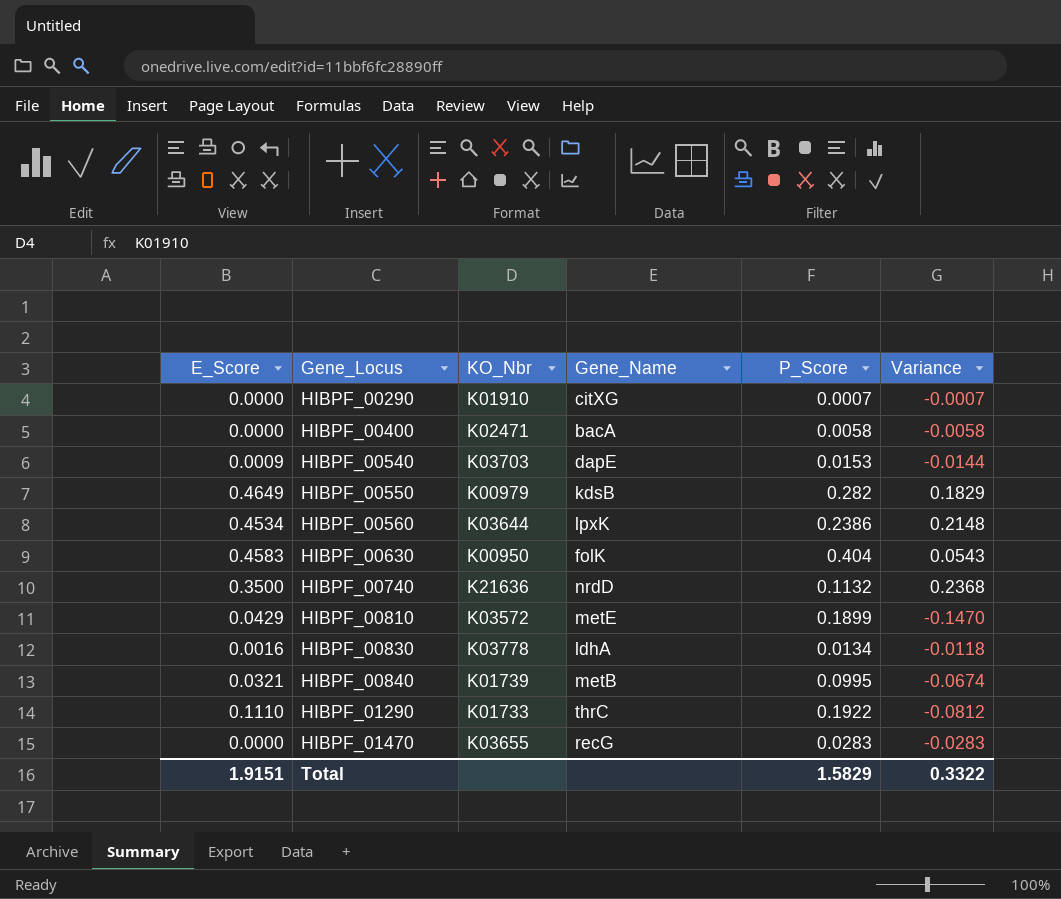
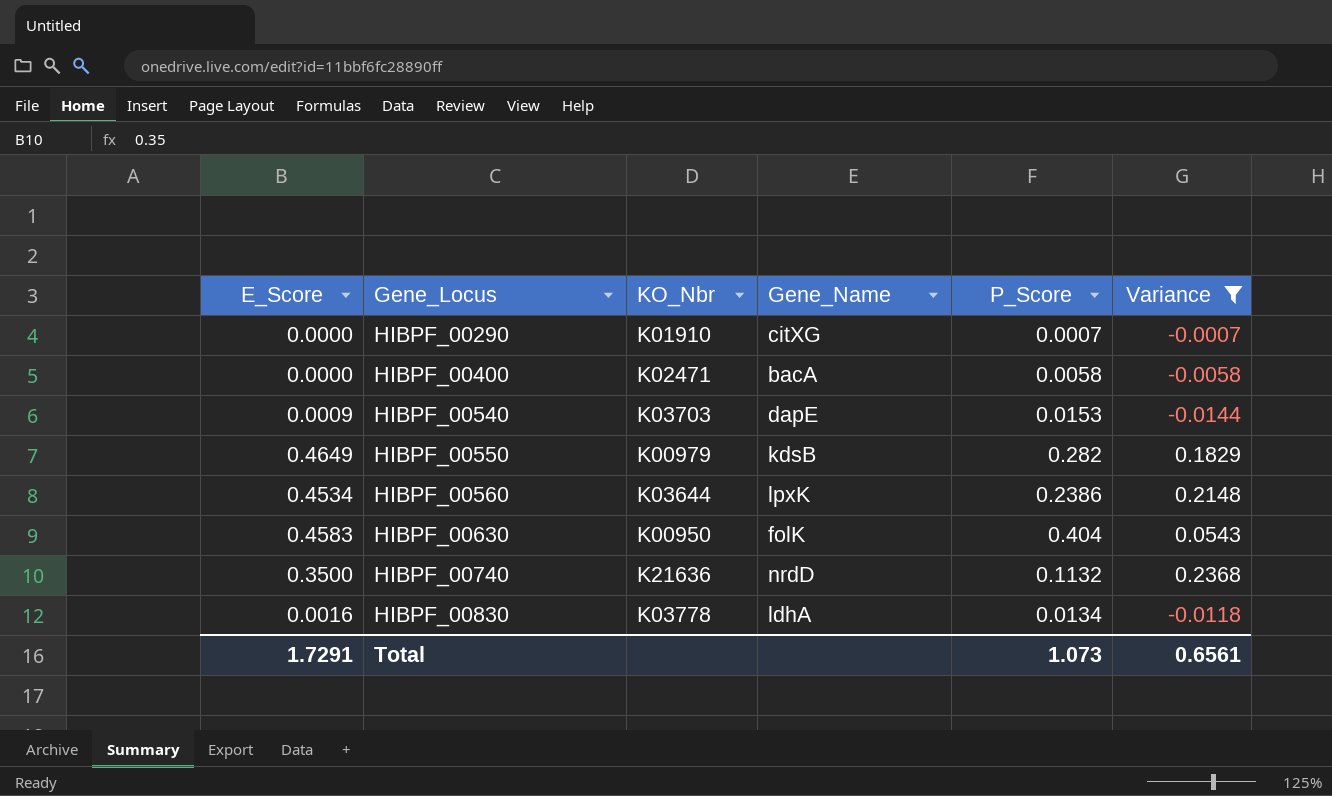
filter: none -> Variance >= -0.0144
Total | E_Score: 1.9151 -> 1.7291
Total | P_Score: 1.5829 -> 1.073
Total | Variance: 0.3322 -> 0.6561

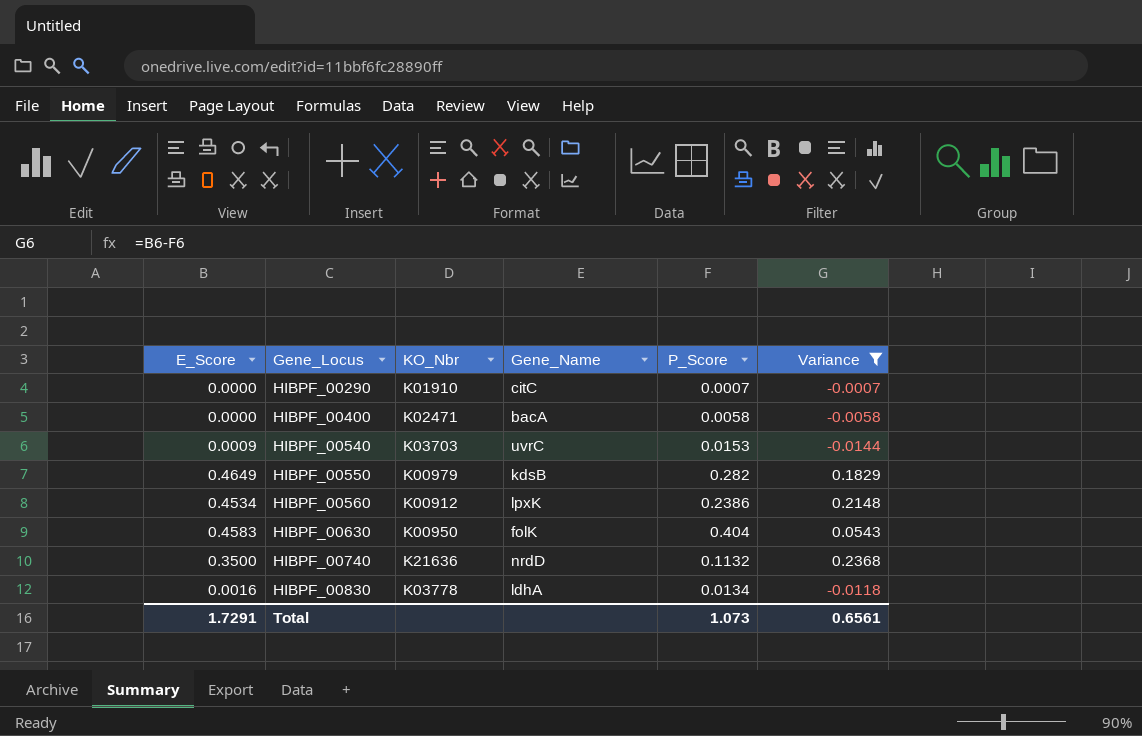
HIBPF_00290 | Gene_Name: citXG -> citC
HIBPF_00540 | Gene_Name: dapE -> uvrC
HIBPF_00560 | KO_Nbr: K03644 -> K00912

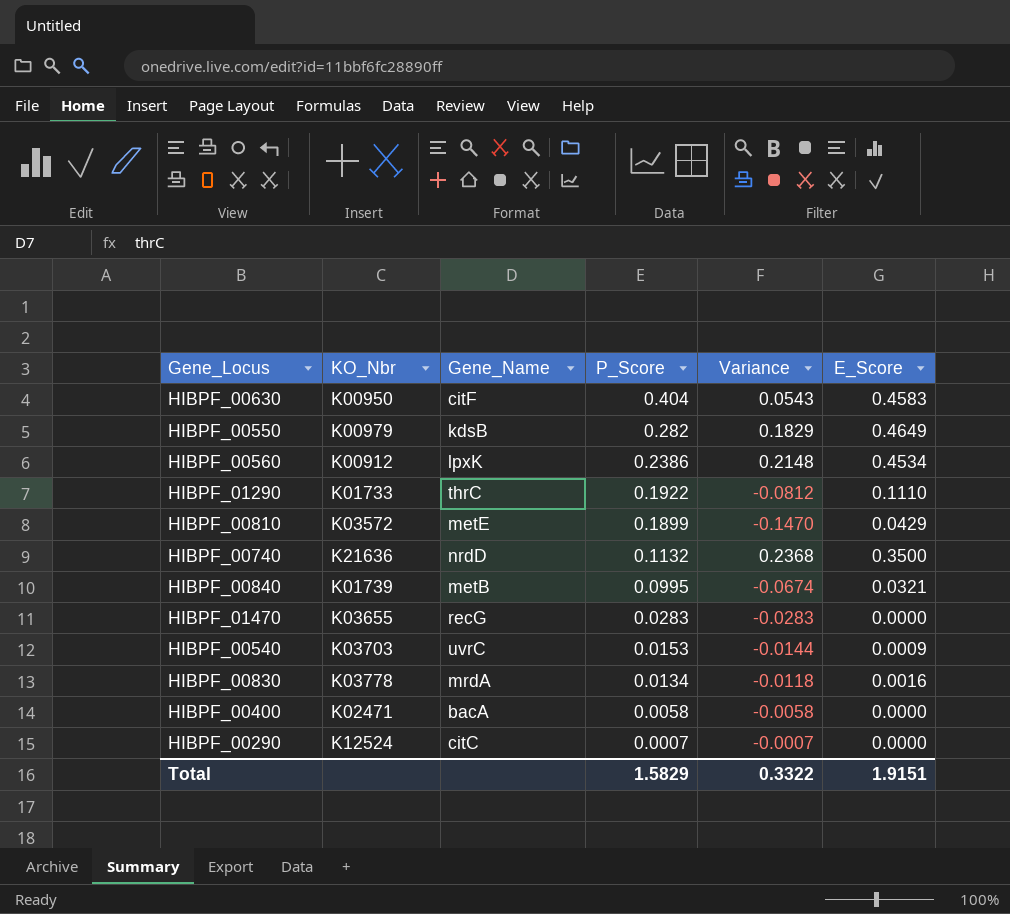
filter: Variance >= -0.0144 -> none
row order: Gene_Locus ascending -> P_Score descending
column E_Score | position: 1 -> 6
HIBPF_00630 | Gene_Name: folK -> citF
HIBPF_00830 | Gene_Name: ldhA -> mrdA
HIBPF_00290 | KO_Nbr: K01910 -> K12524
Total | P_Score: 1.073 -> 1.5829
Total | Variance: 0.6561 -> 0.3322
Total | E_Score: 1.7291 -> 1.9151

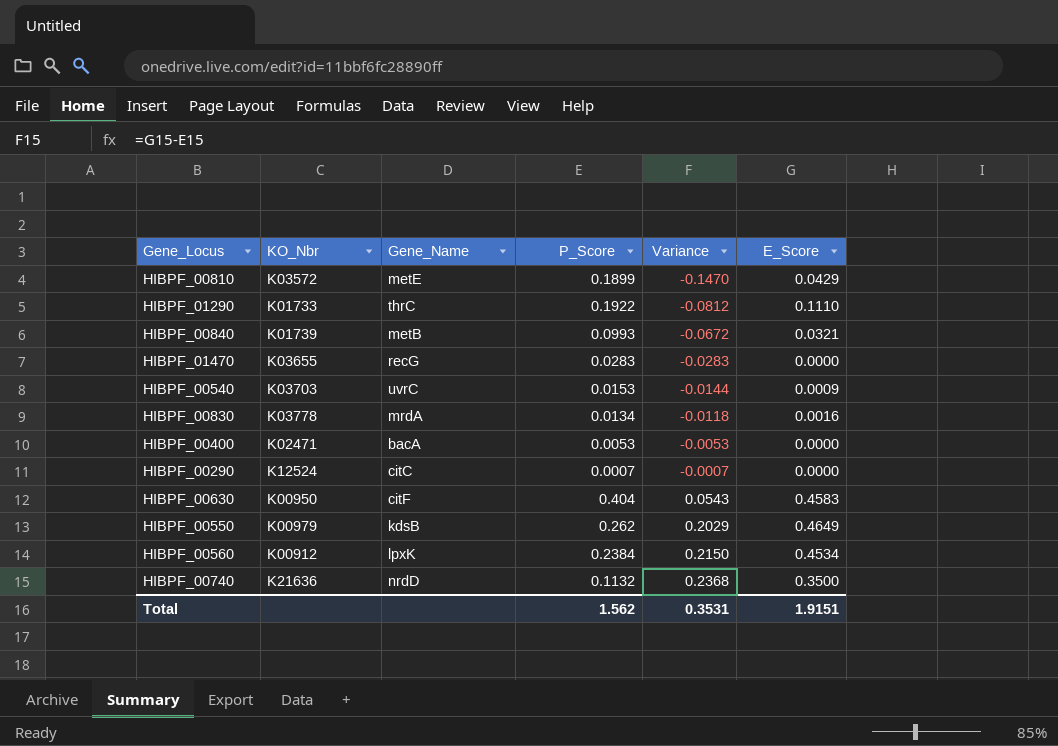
row order: P_Score descending -> Variance ascending
HIBPF_00840 | P_Score: 0.0995 -> 0.0993
HIBPF_00840 | Variance: -0.0674 -> -0.0672
HIBPF_00400 | P_Score: 0.0058 -> 0.0053
HIBPF_00400 | Variance: -0.0058 -> -0.0053
HIBPF_00550 | P_Score: 0.282 -> 0.262
HIBPF_00550 | Variance: 0.1829 -> 0.2029
HIBPF_00560 | P_Score: 0.2386 -> 0.2384
HIBPF_00560 | Variance: 0.2148 -> 0.2150
Total | P_Score: 1.5829 -> 1.562
Total | Variance: 0.3322 -> 0.3531

